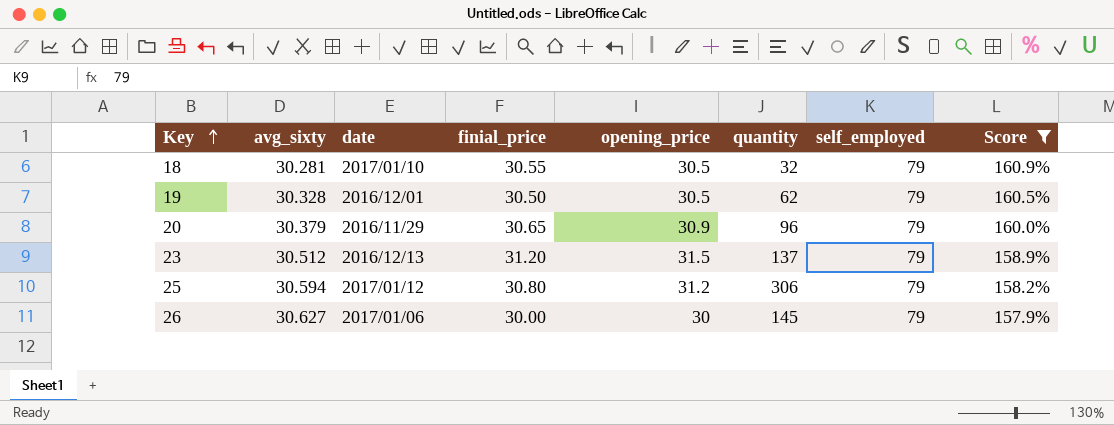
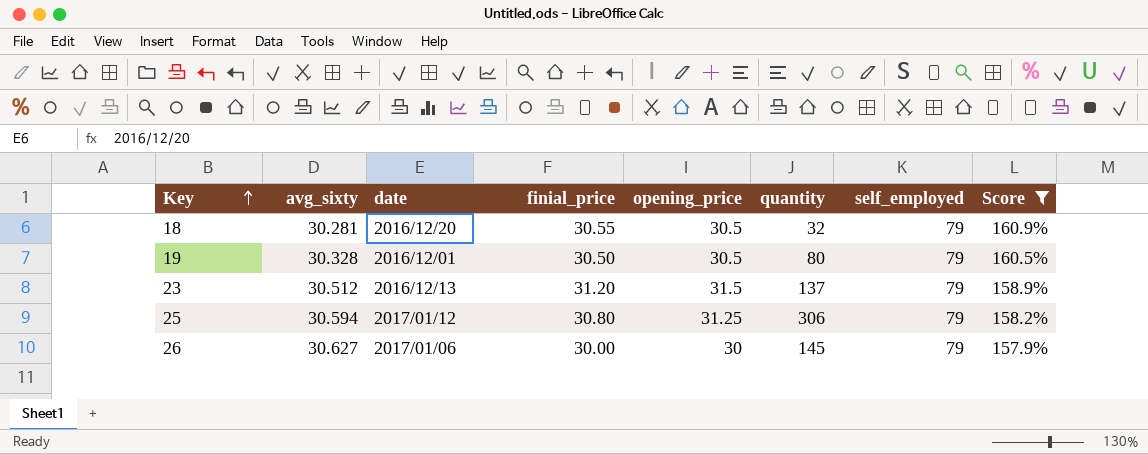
row 20: 30.379 | 2016/11/29 | 30.65 | 30.9 | 96 | 79 | 160.0% -> none
18 | date: 2017/01/10 -> 2016/12/20
19 | quantity: 62 -> 80
25 | opening_price: 31.2 -> 31.25

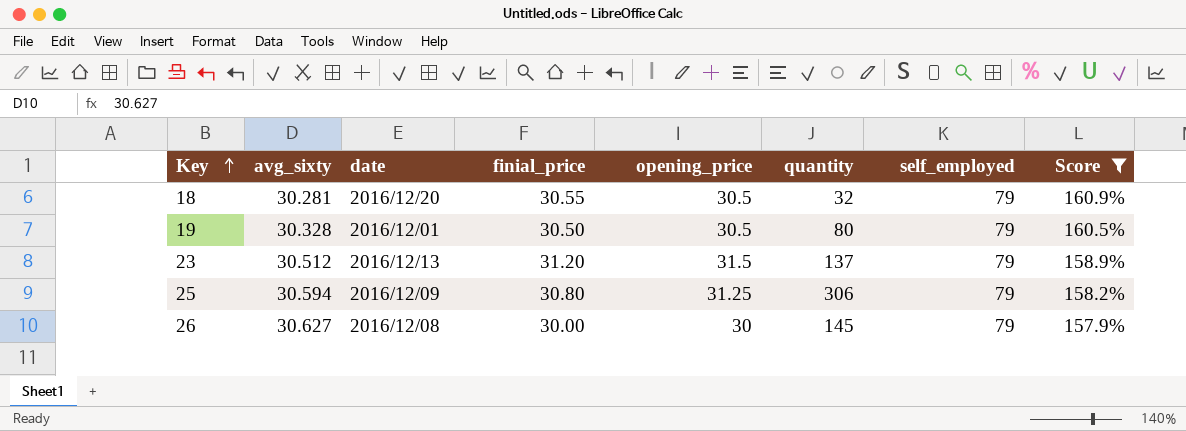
25 | date: 2017/01/12 -> 2016/12/09
26 | date: 2017/01/06 -> 2016/12/08

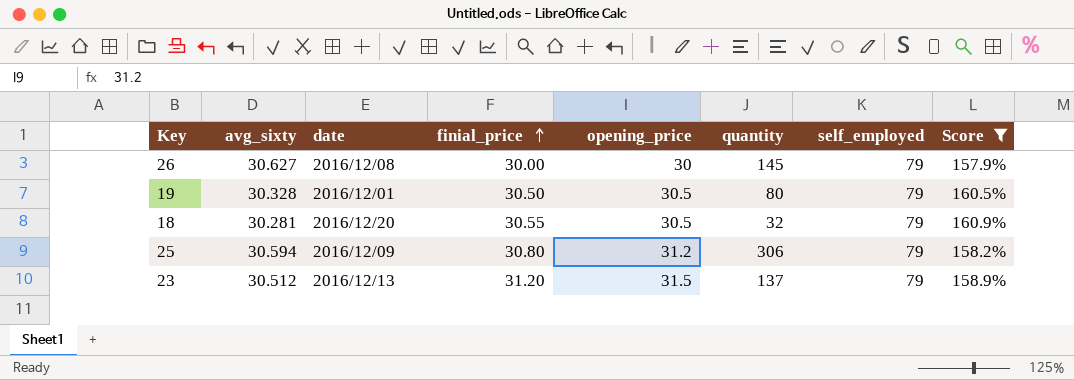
row order: Key ascending -> finial_price ascending
25 | opening_price: 31.25 -> 31.2

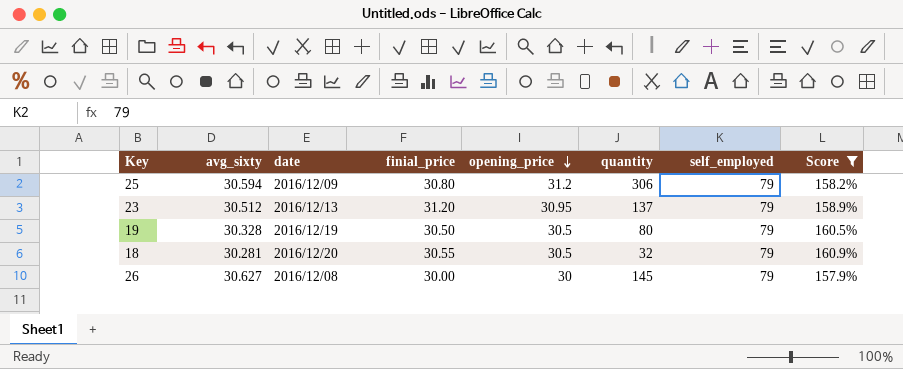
row order: finial_price ascending -> opening_price descending
23 | opening_price: 31.5 -> 30.95
19 | date: 2016/12/01 -> 2016/12/19

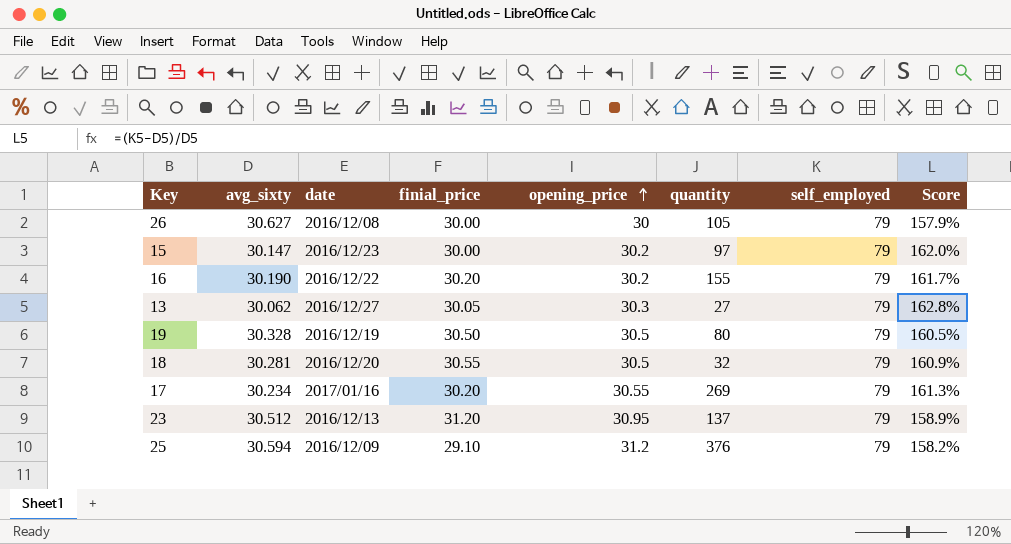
filter: Score <= 160.9% -> none
row order: opening_price descending -> opening_price ascending
26 | quantity: 145 -> 105
25 | finial_price: 30.80 -> 29.10
25 | quantity: 306 -> 376

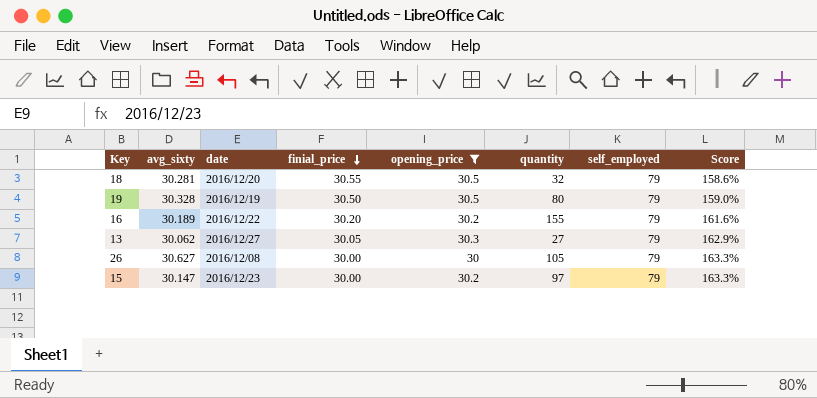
filter: none -> opening_price <= 30.5
row order: opening_price ascending -> finial_price descending
column Score | formula: ([self_employed] - [avg_sixty]) / [avg_sixty] -> ([self_employed] - [finial_price]) / [finial_price]
16 | avg_sixty: 30.190 -> 30.189

